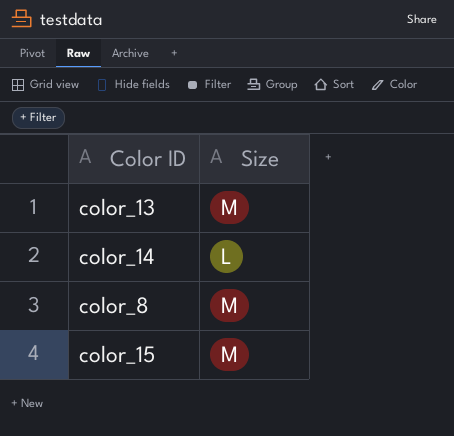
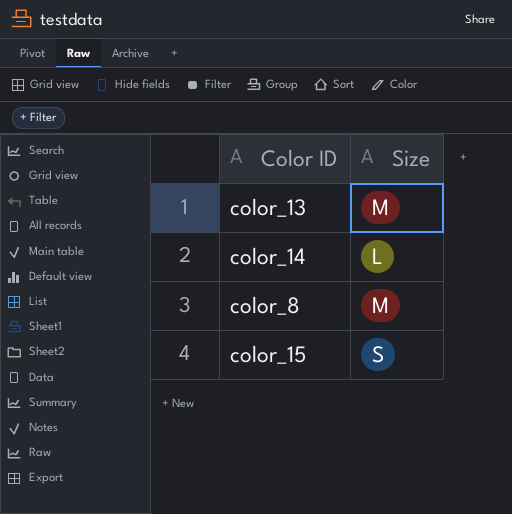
color_15 | Size: M -> S

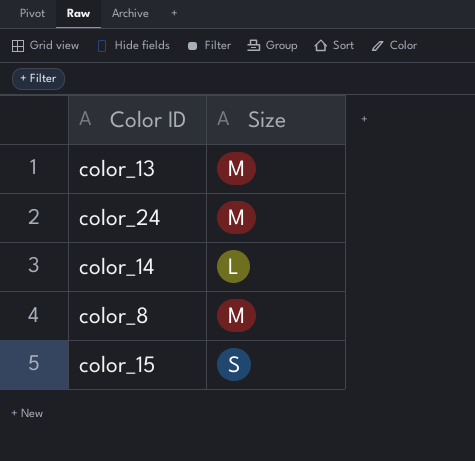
row color_24: none -> M

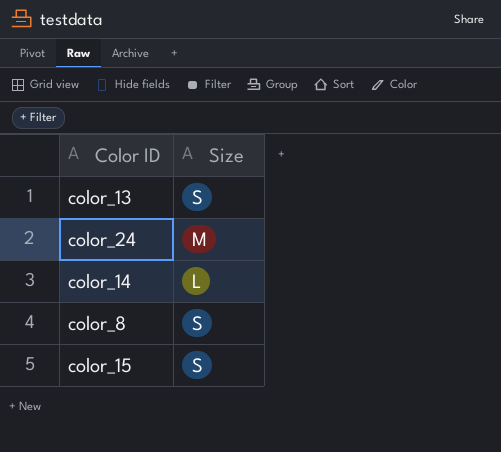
color_13 | Size: M -> S
color_8 | Size: M -> S

